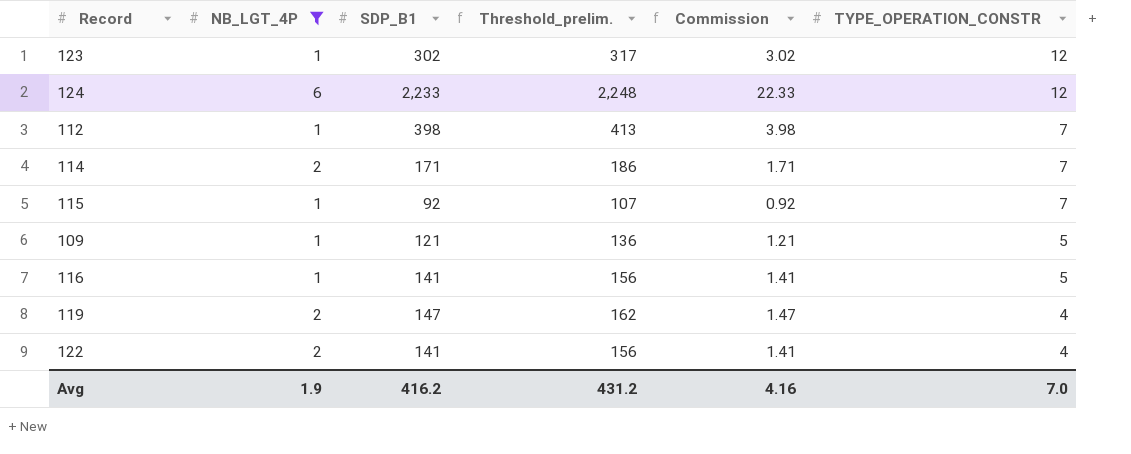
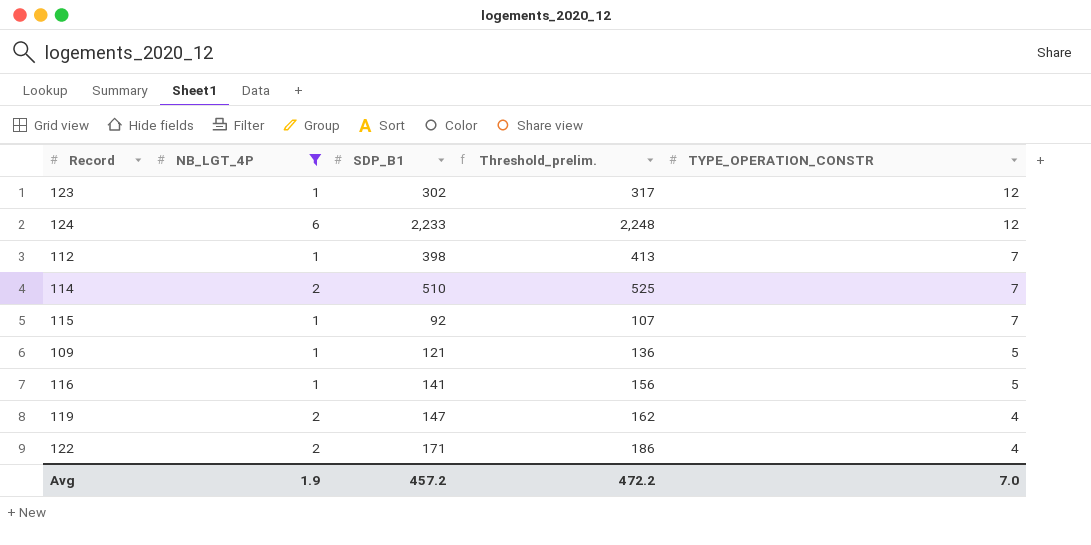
column Commission | formula: [SDP_B1] * 0.01 -> none
114 | SDP_B1: 171 -> 510
114 | Threshold_prelim.: 186 -> 525
122 | SDP_B1: 141 -> 171
122 | Threshold_prelim.: 156 -> 186
Avg | SDP_B1: 416.2 -> 457.2
Avg | Threshold_prelim.: 431.2 -> 472.2

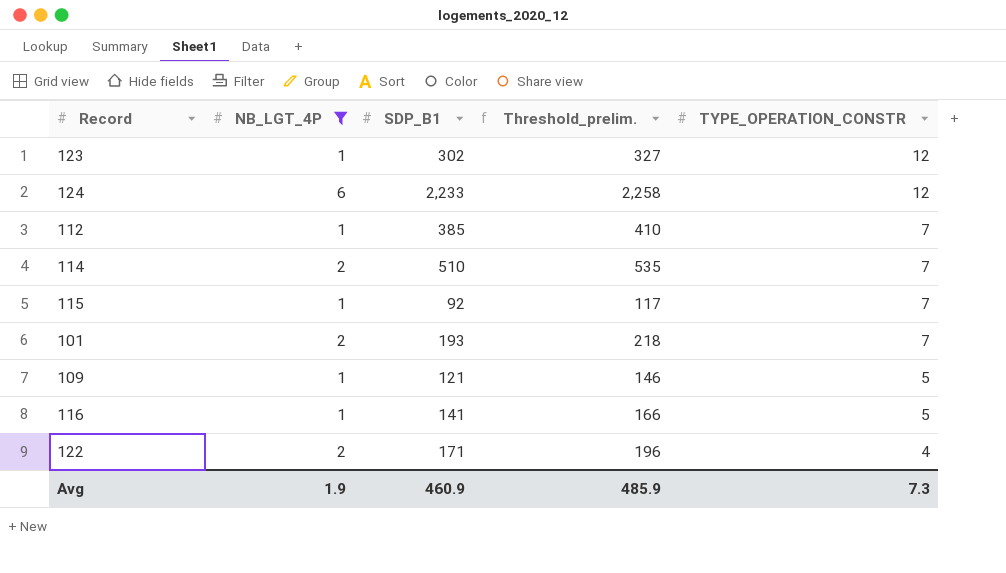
column Threshold_prelim. | formula: [SDP_B1] + 15 -> [SDP_B1] + 25
row 119: 2 | 147 | 162 | 4 -> none
112 | SDP_B1: 398 -> 385
row 101: none -> 2 | 193 | 218 | 7
Avg | SDP_B1: 457.2 -> 460.9
Avg | Threshold_prelim.: 472.2 -> 485.9
Avg | TYPE_OPERATION_CONSTR: 7.0 -> 7.3

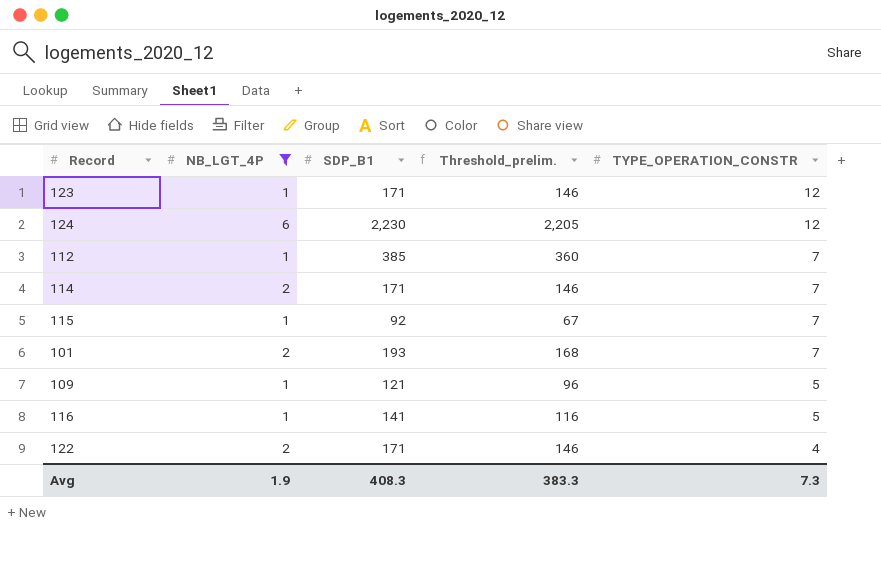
column Threshold_prelim. | formula: [SDP_B1] + 25 -> [SDP_B1] - 25
123 | SDP_B1: 302 -> 171
124 | SDP_B1: 2,233 -> 2,230
114 | SDP_B1: 510 -> 171
Avg | SDP_B1: 460.9 -> 408.3
Avg | Threshold_prelim.: 485.9 -> 383.3

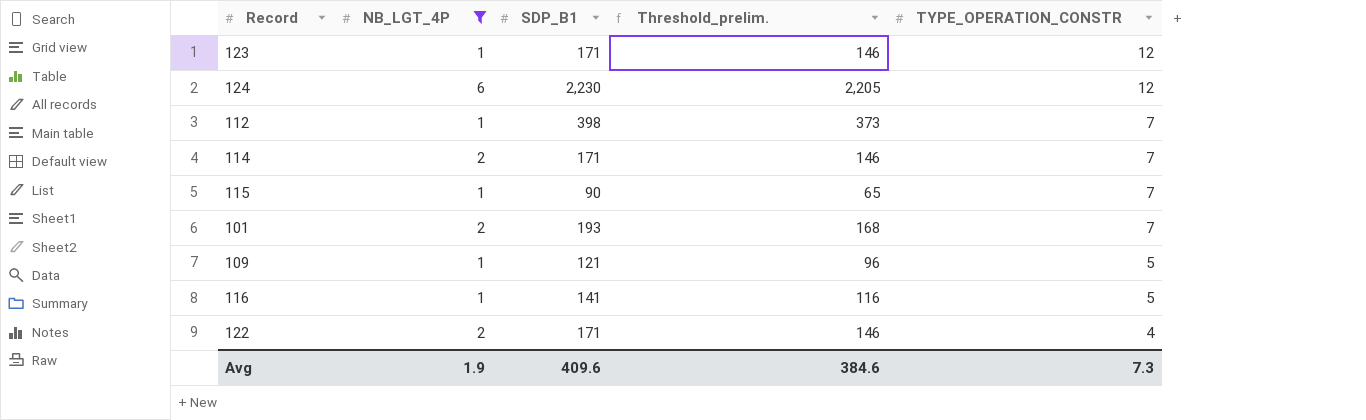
112 | SDP_B1: 385 -> 398
112 | Threshold_prelim.: 360 -> 373
115 | SDP_B1: 92 -> 90
115 | Threshold_prelim.: 67 -> 65
Avg | SDP_B1: 408.3 -> 409.6
Avg | Threshold_prelim.: 383.3 -> 384.6

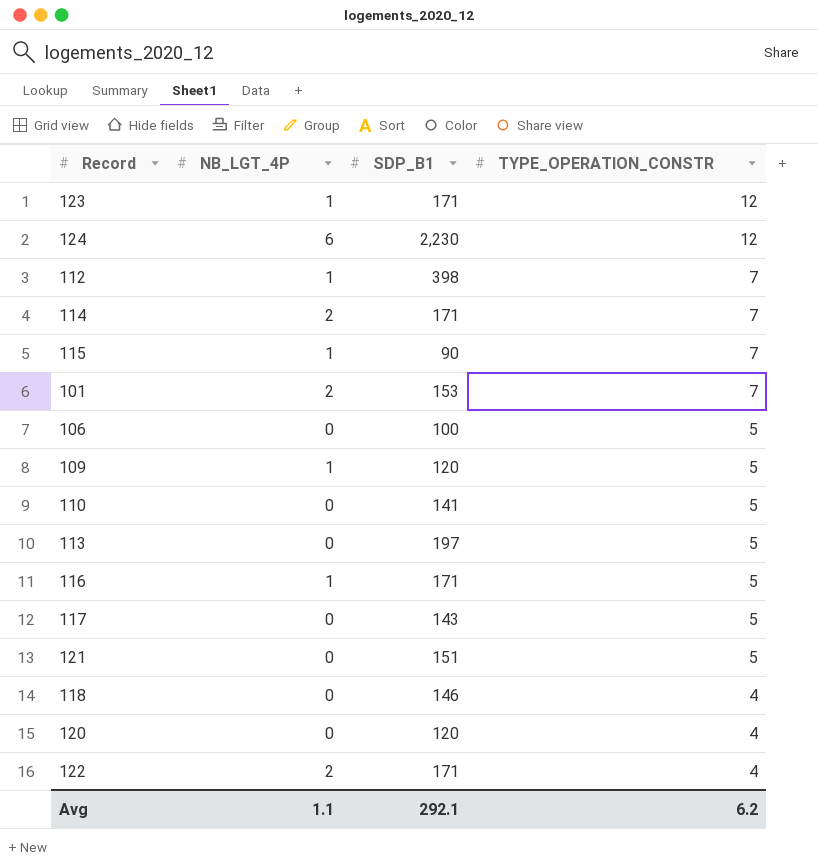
filter: NB_LGT_4P != 0 -> none
column Threshold_prelim. | formula: [SDP_B1] - 25 -> none
101 | SDP_B1: 193 -> 153
109 | SDP_B1: 121 -> 120
116 | SDP_B1: 141 -> 171
Avg | NB_LGT_4P: 1.9 -> 1.1
Avg | SDP_B1: 409.6 -> 292.1
Avg | TYPE_OPERATION_CONSTR: 7.3 -> 6.2

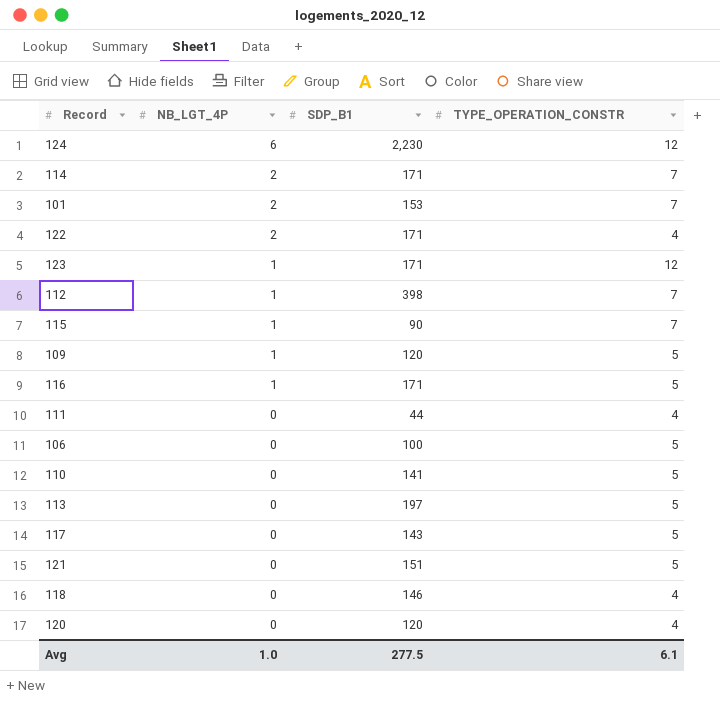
row order: TYPE_OPERATION_CONSTR descending -> NB_LGT_4P descending
row 111: none -> 0 | 44 | 4
Avg | NB_LGT_4P: 1.1 -> 1.0
Avg | SDP_B1: 292.1 -> 277.5
Avg | TYPE_OPERATION_CONSTR: 6.2 -> 6.1

